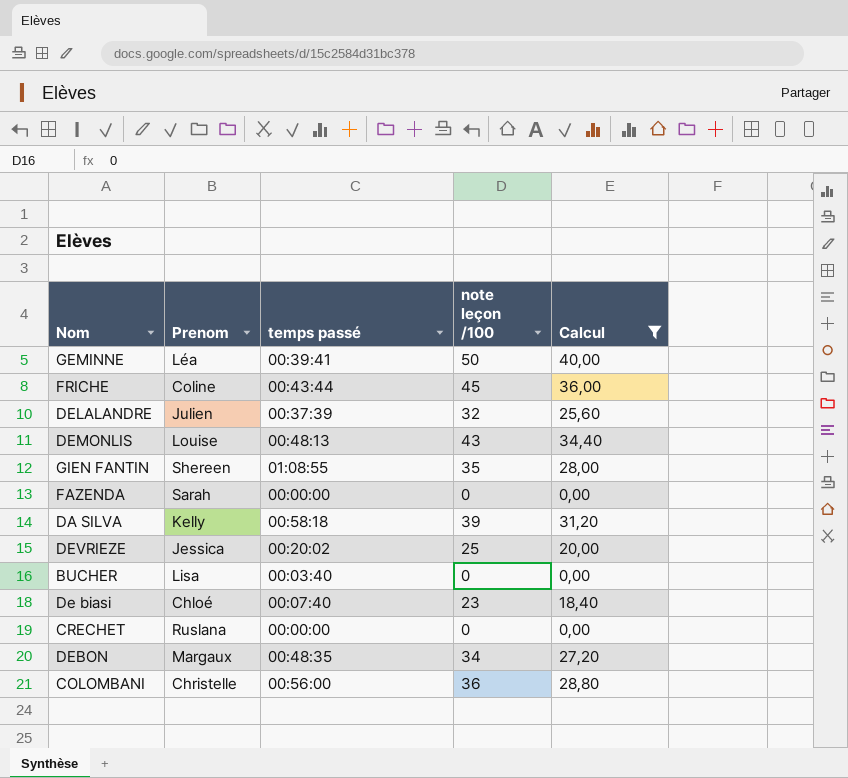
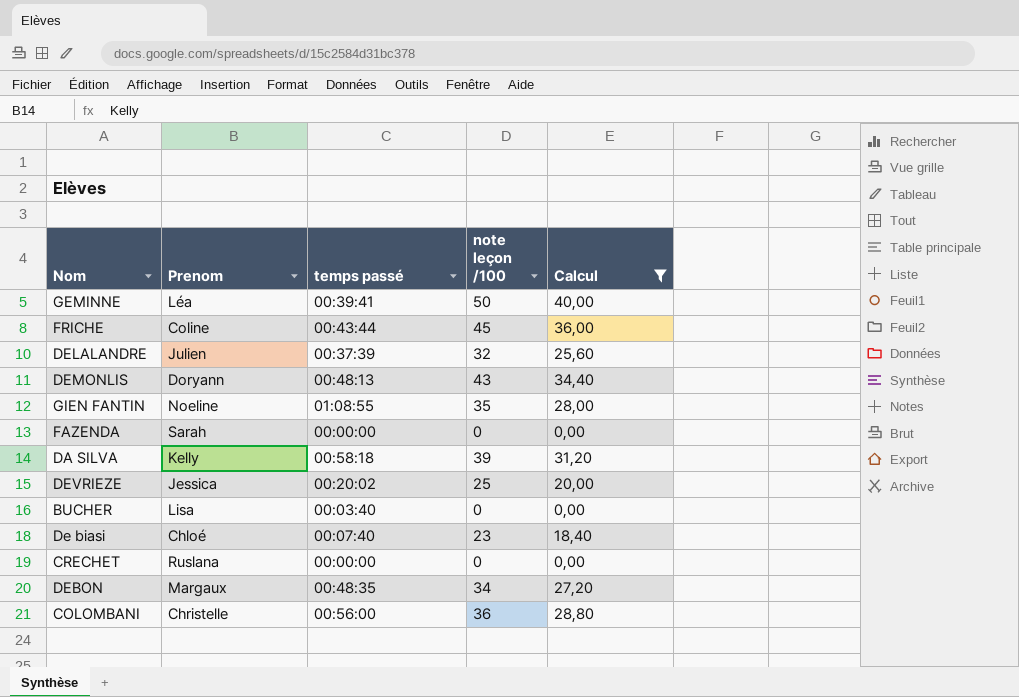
DEMONLIS | Prenom: Louise -> Doryann
GIEN FANTIN | Prenom: Shereen -> Noeline

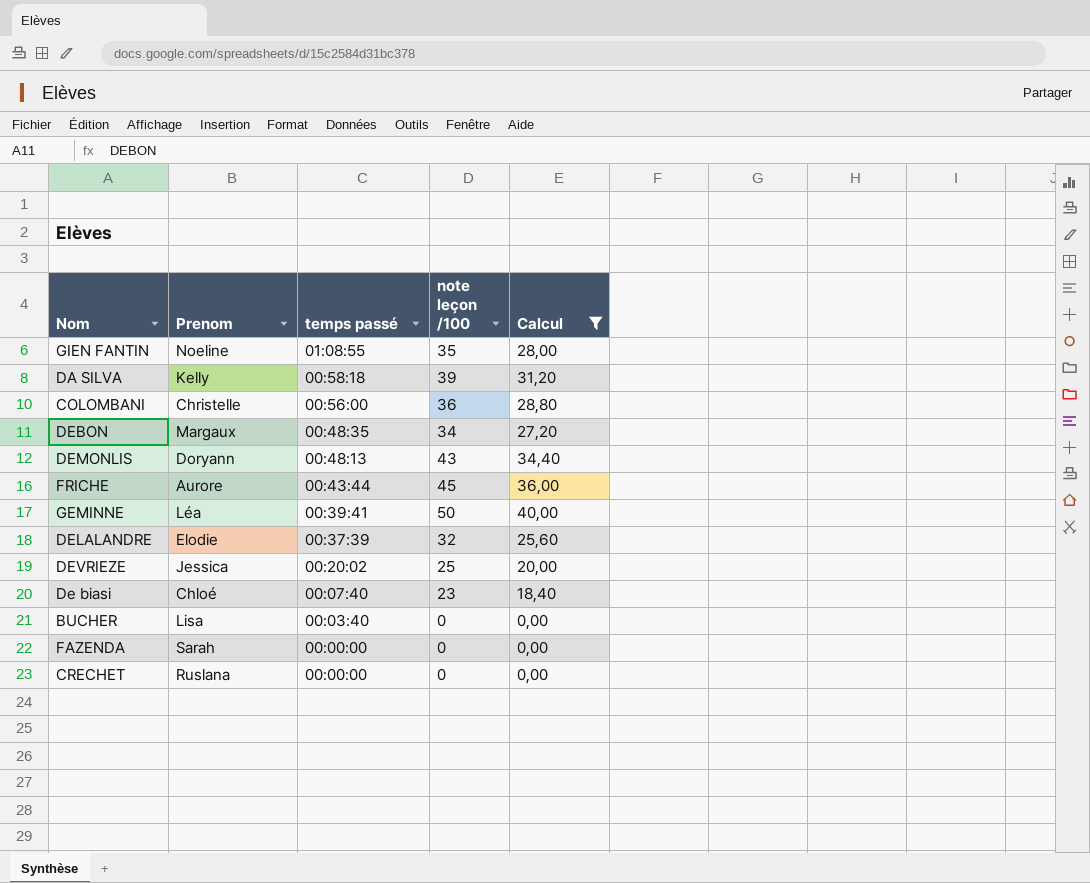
row order: none -> temps passé descending
FRICHE | Prenom: Coline -> Aurore
DELALANDRE | Prenom: Julien -> Elodie

